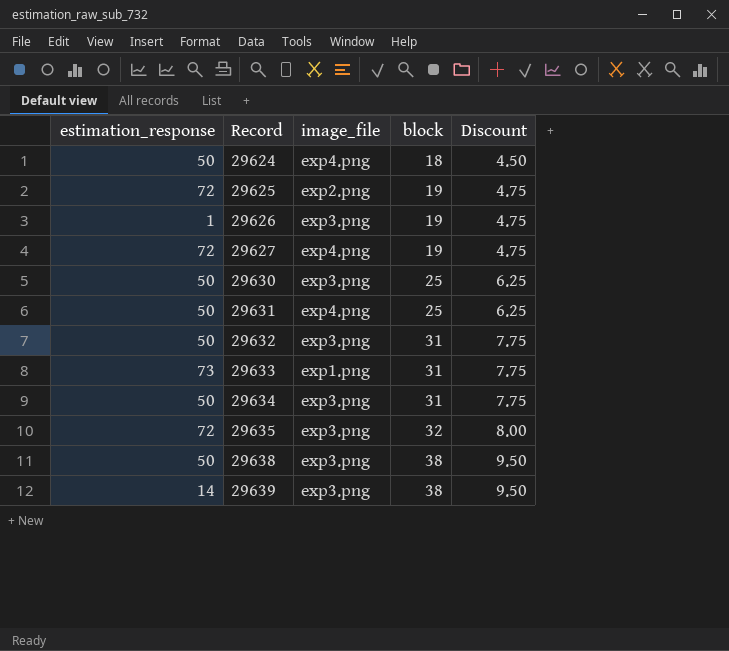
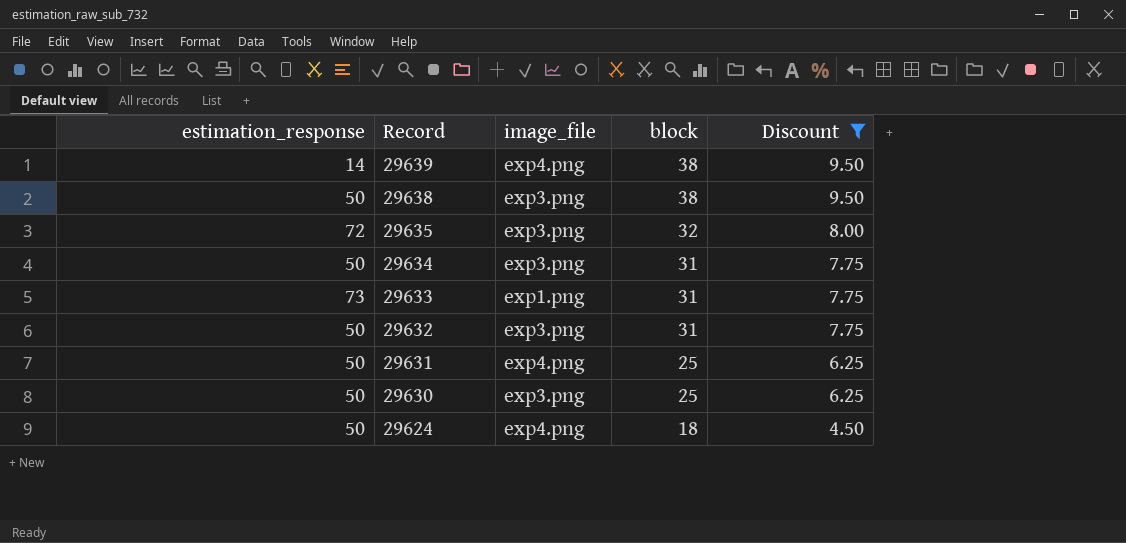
filter: none -> Discount != 4.75
row order: Record ascending -> Record descending
29639 | image_file: exp3.png -> exp4.png

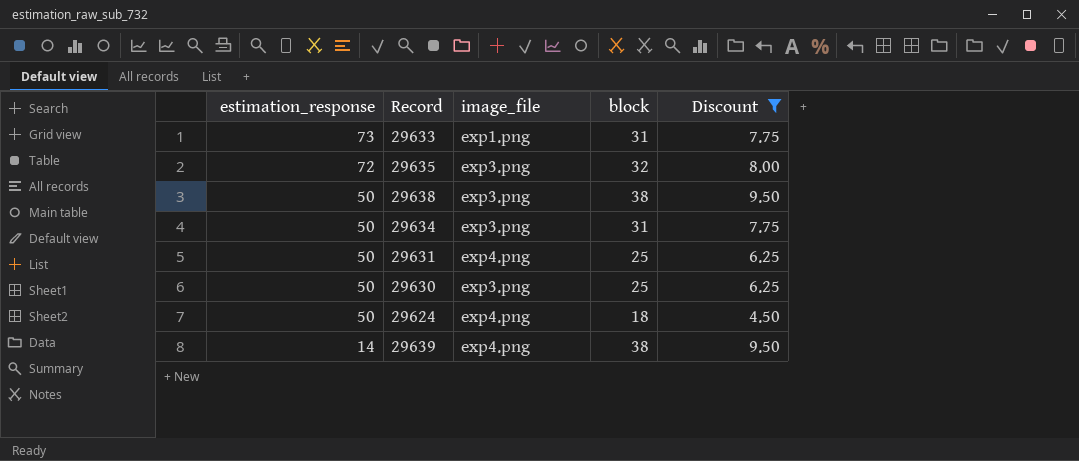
row order: Record descending -> estimation_response descending
row 29632: 50 | exp3.png | 31 | 7.75 -> none

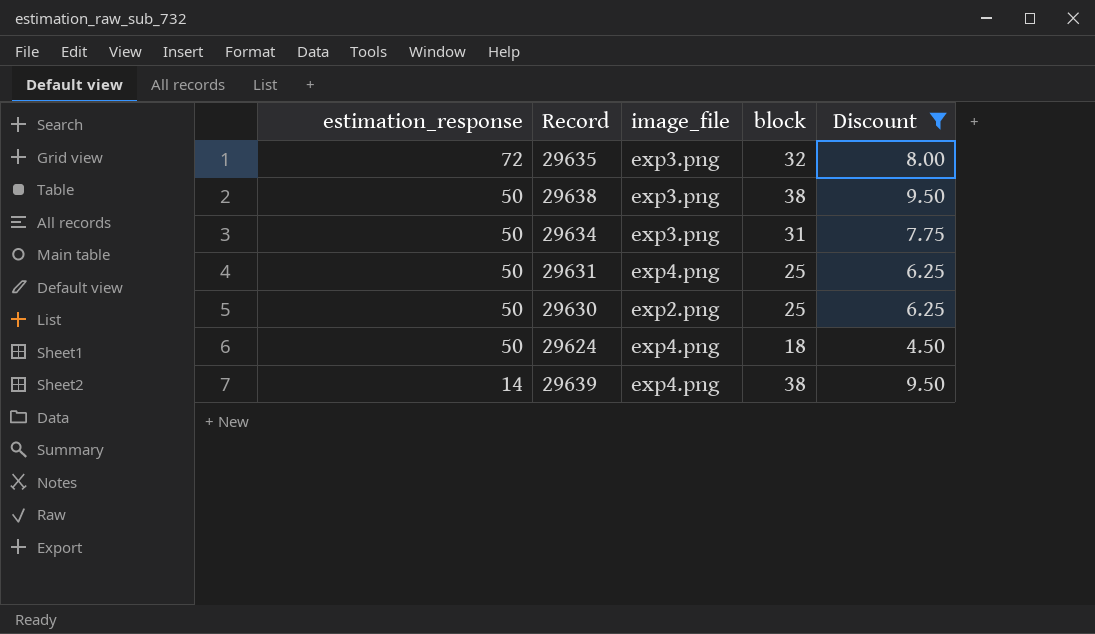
row 29633: 73 | exp1.png | 31 | 7.75 -> none
29630 | image_file: exp3.png -> exp2.png

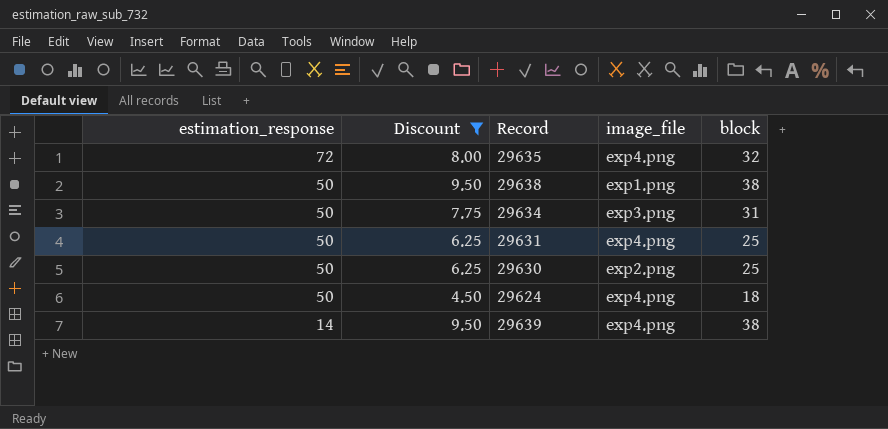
column Discount | position: 5 -> 2
29635 | image_file: exp3.png -> exp4.png
29638 | image_file: exp3.png -> exp1.png

